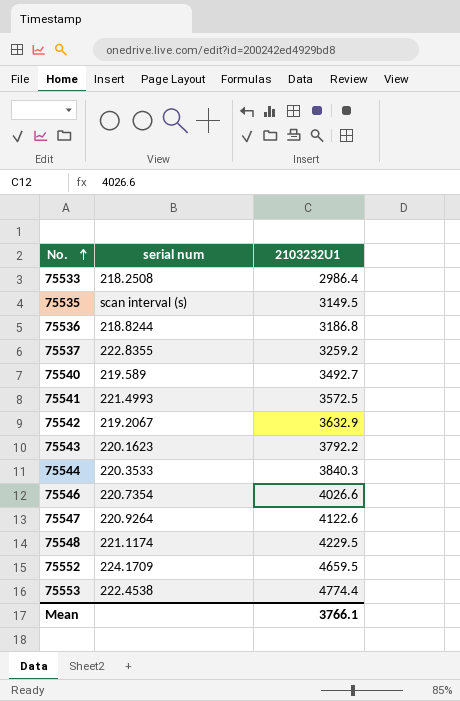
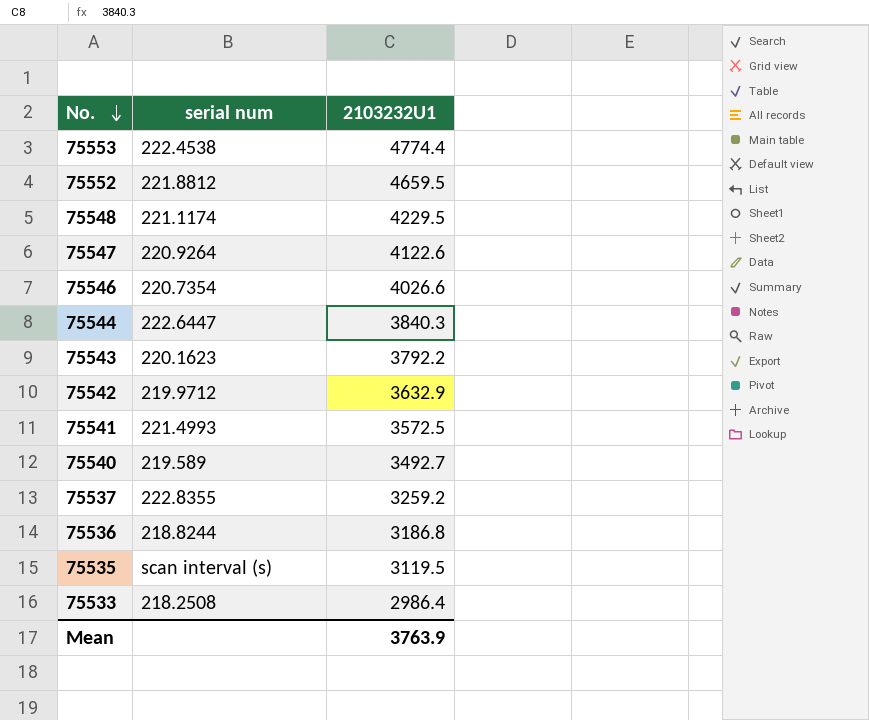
row order: No. ascending -> No. descending
75552 | serial num: 224.1709 -> 221.8812
75544 | serial num: 220.3533 -> 222.6447
75542 | serial num: 219.2067 -> 219.9712
75535 | 2103232U1: 3149.5 -> 3119.5
Mean | 2103232U1: 3766.1 -> 3763.9

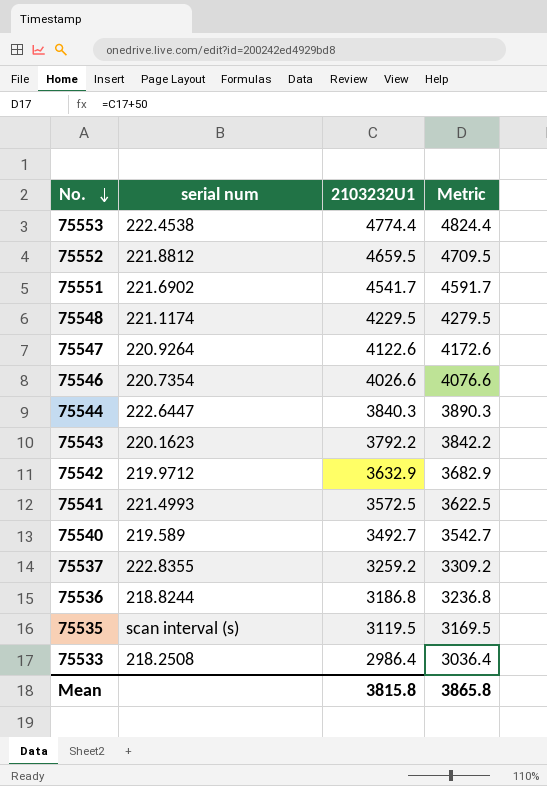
column Metric | formula: none -> [2103232U1] + 50
row 75551: none -> 221.6902 | 4541.7 | 4591.7
Mean | 2103232U1: 3763.9 -> 3815.8

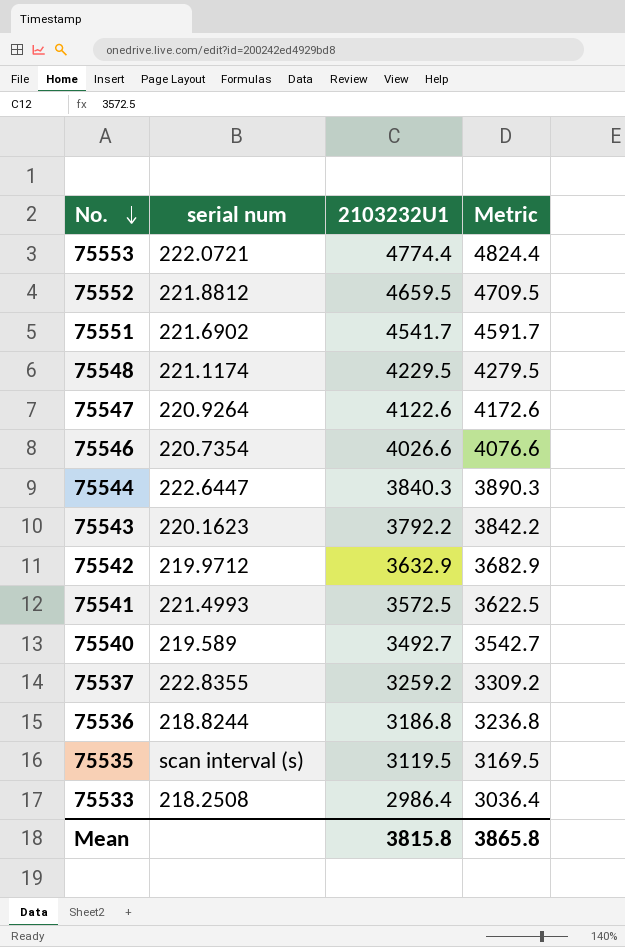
75553 | serial num: 222.4538 -> 222.0721

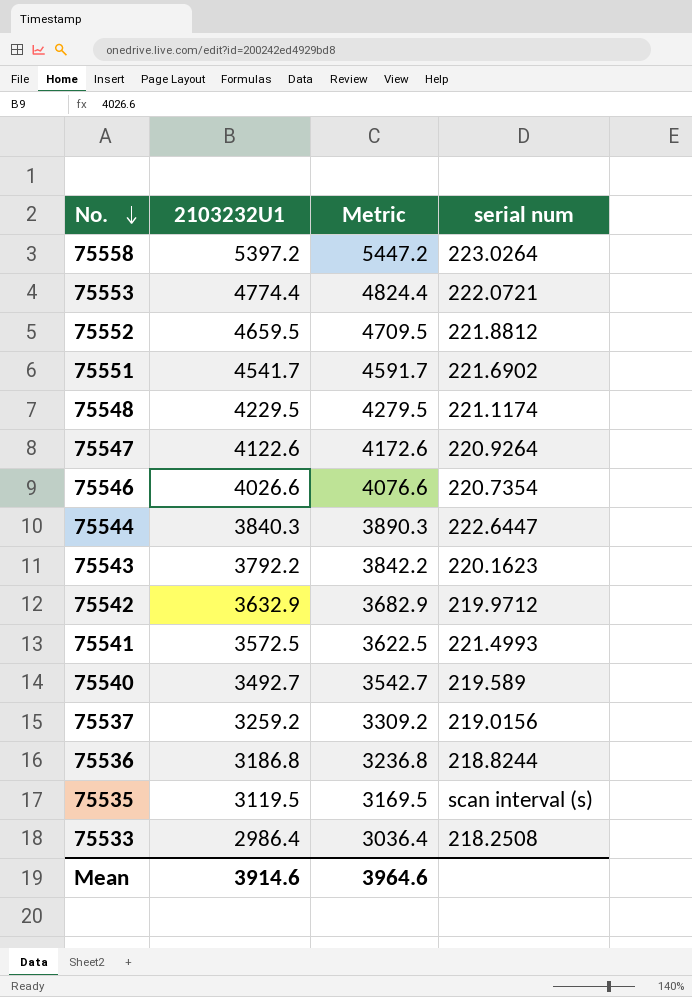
column serial num | position: 2 -> 4
row 75558: none -> 5397.2 | 5447.2 | 223.0264
75537 | serial num: 222.8355 -> 219.0156
Mean | 2103232U1: 3815.8 -> 3914.6
Mean | Metric: 3865.8 -> 3964.6

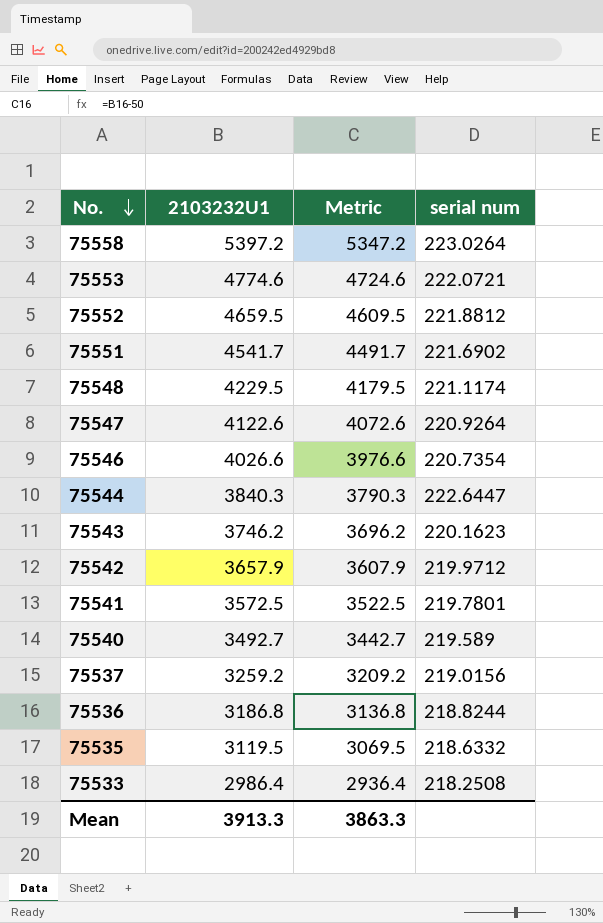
column Metric | formula: [2103232U1] + 50 -> [2103232U1] - 50
75553 | 2103232U1: 4774.4 -> 4774.6
75543 | 2103232U1: 3792.2 -> 3746.2
75542 | 2103232U1: 3632.9 -> 3657.9
75541 | serial num: 221.4993 -> 219.7801
75535 | serial num: scan interval (s) -> 218.6332
Mean | 2103232U1: 3914.6 -> 3913.3
Mean | Metric: 3964.6 -> 3863.3

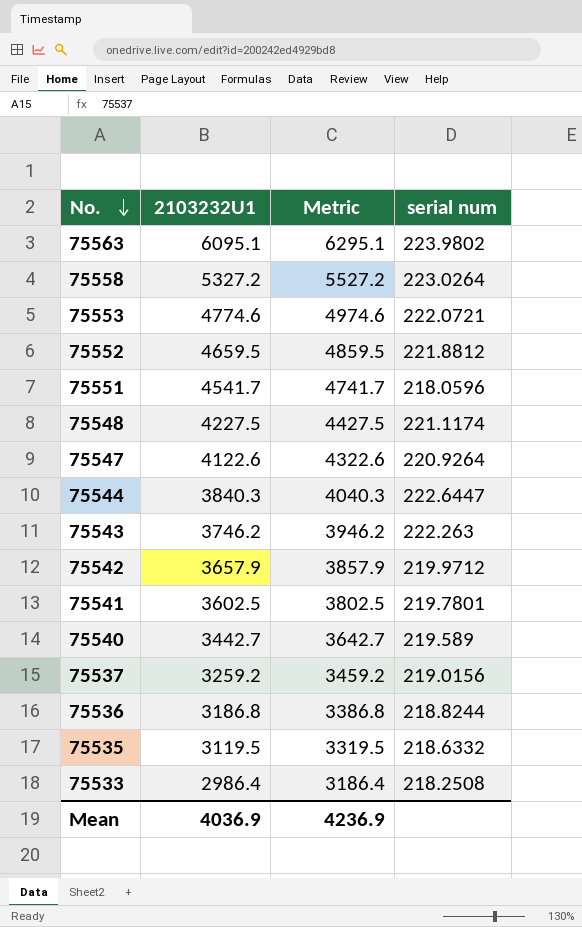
column Metric | formula: [2103232U1] - 50 -> [2103232U1] + 200
row 75546: 4026.6 | 3976.6 | 220.7354 -> none
row 75563: none -> 6095.1 | 6295.1 | 223.9802
75558 | 2103232U1: 5397.2 -> 5327.2
75551 | serial num: 221.6902 -> 218.0596
75548 | 2103232U1: 4229.5 -> 4227.5
75543 | serial num: 220.1623 -> 222.263
75541 | 2103232U1: 3572.5 -> 3602.5
75540 | 2103232U1: 3492.7 -> 3442.7
Mean | 2103232U1: 3913.3 -> 4036.9
Mean | Metric: 3863.3 -> 4236.9

